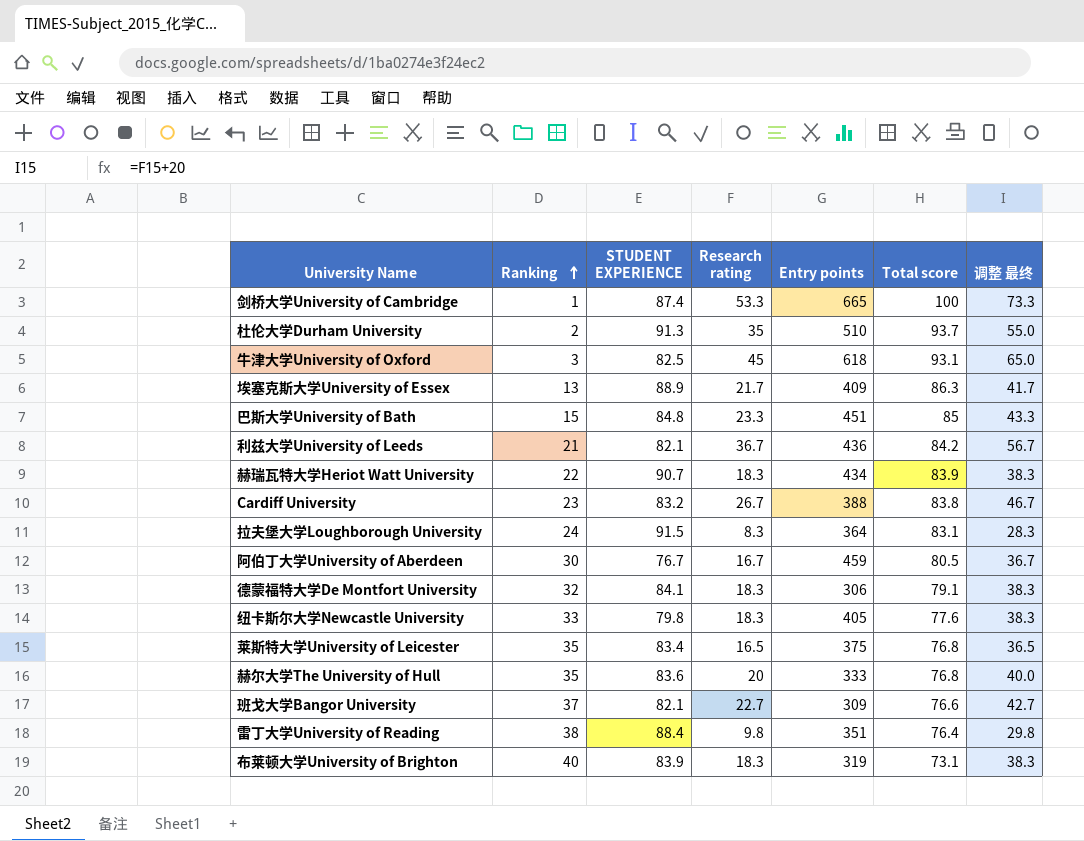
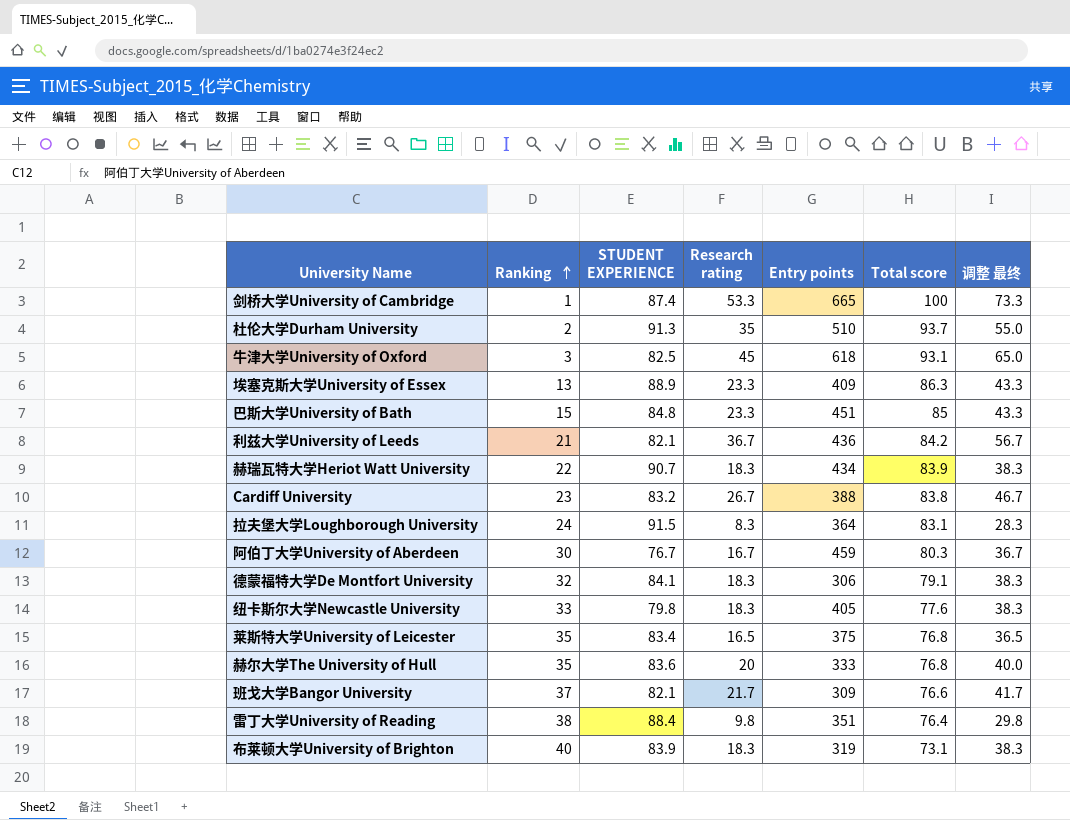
埃塞克斯大学University of Essex | Research rating: 21.7 -> 23.3
埃塞克斯大学University of Essex | 调整 最终: 41.7 -> 43.3
阿伯丁大学University of Aberdeen | Total score: 80.5 -> 80.3
班戈大学Bangor University | Research rating: 22.7 -> 21.7
班戈大学Bangor University | 调整 最终: 42.7 -> 41.7

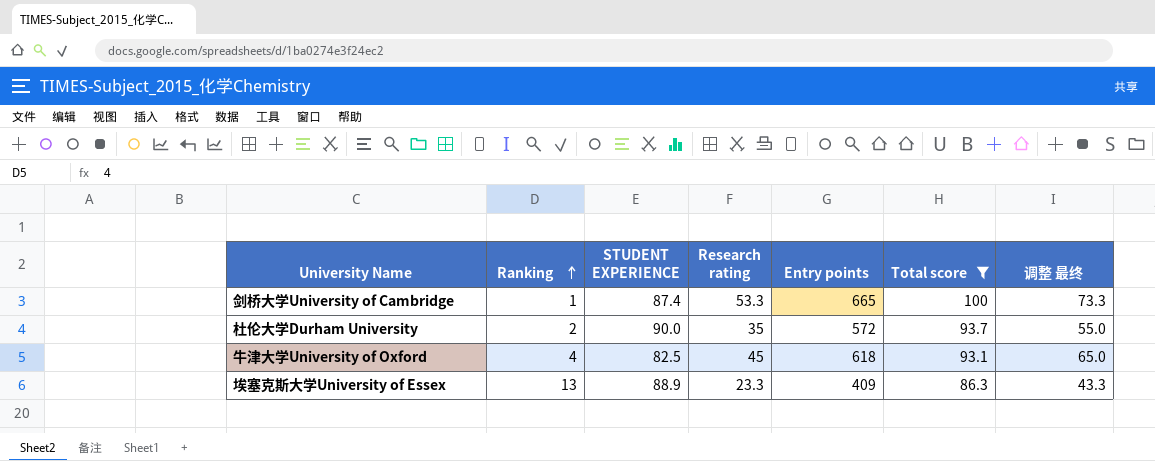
filter: none -> Total score >= 86.3
杜伦大学Durham University | STUDENT EXPERIENCE: 91.3 -> 90.0
杜伦大学Durham University | Entry points: 510 -> 572
牛津大学University of Oxford | Ranking: 3 -> 4

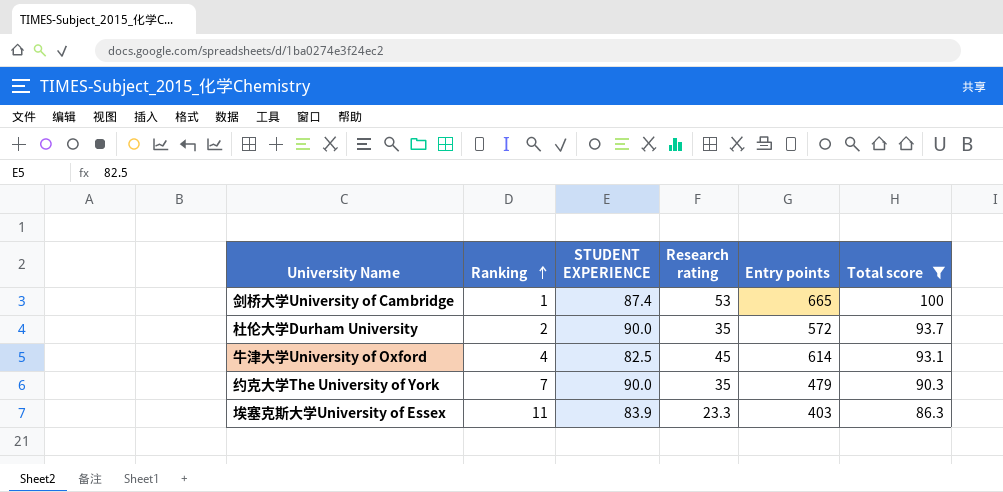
column 调整 最终 | formula: [Research rating] + 20 -> none
剑桥大学University of Cambridge | Research rating: 53.3 -> 53
牛津大学University of Oxford | Entry points: 618 -> 614
row 约克大学The University of York: none -> 7 | 90.0 | 35 | 479 | 90.3
埃塞克斯大学University of Essex | Ranking: 13 -> 11
埃塞克斯大学University of Essex | STUDENT EXPERIENCE: 88.9 -> 83.9
埃塞克斯大学University of Essex | Entry points: 409 -> 403

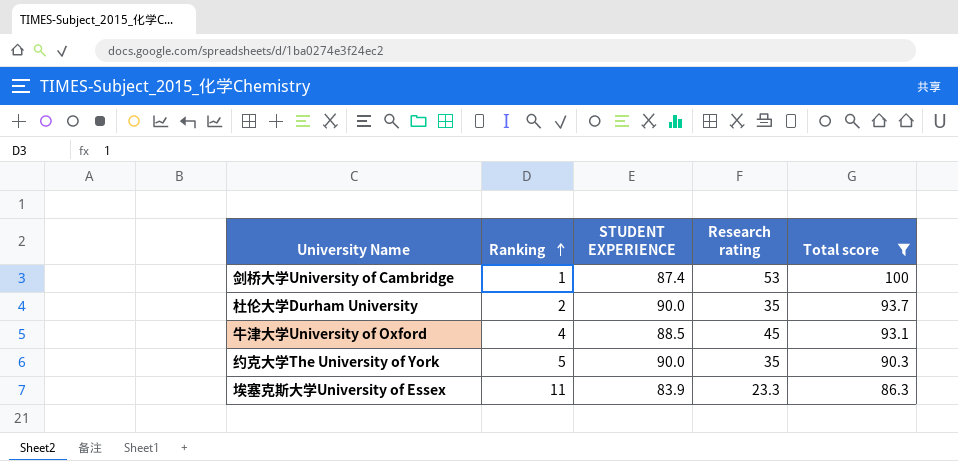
column Entry points | position: 5 -> none
牛津大学University of Oxford | STUDENT EXPERIENCE: 82.5 -> 88.5
约克大学The University of York | Ranking: 7 -> 5

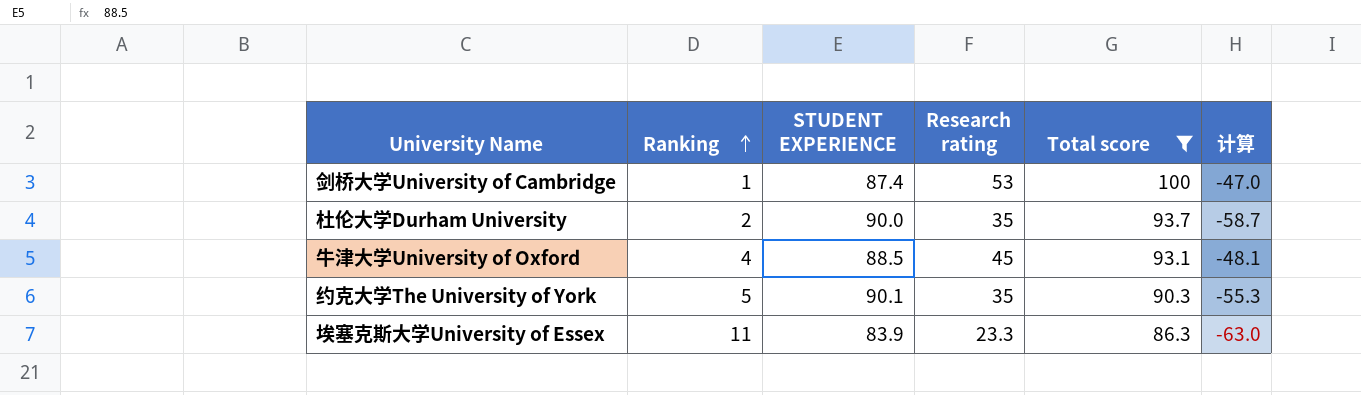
column 计算 | formula: none -> [Research rating] - [Total score]
约克大学The University of York | STUDENT EXPERIENCE: 90.0 -> 90.1

